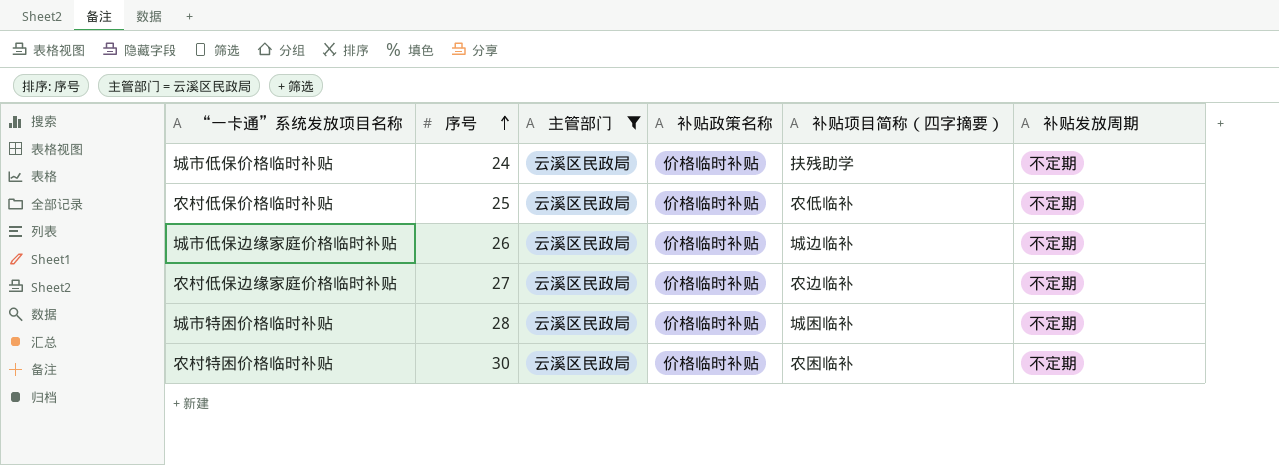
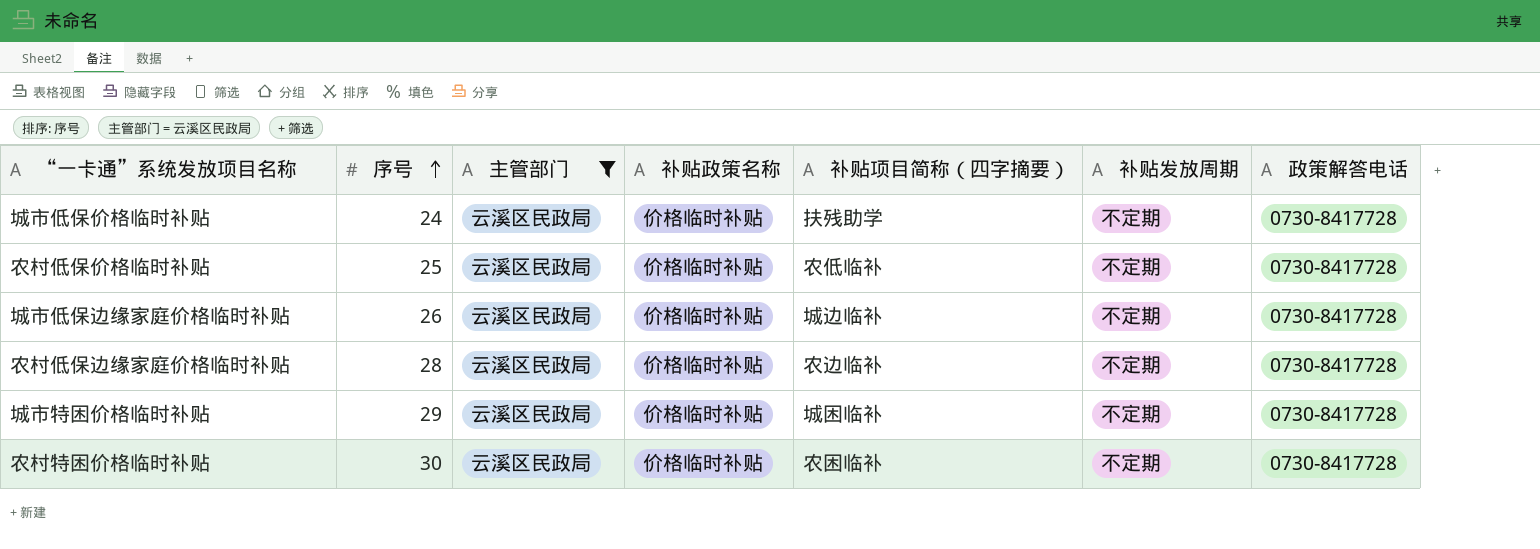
column 政策解答电话 | position: none -> 7
农村低保边缘家庭价格临时补贴 | 序号: 27 -> 28
城市特困价格临时补贴 | 序号: 28 -> 29

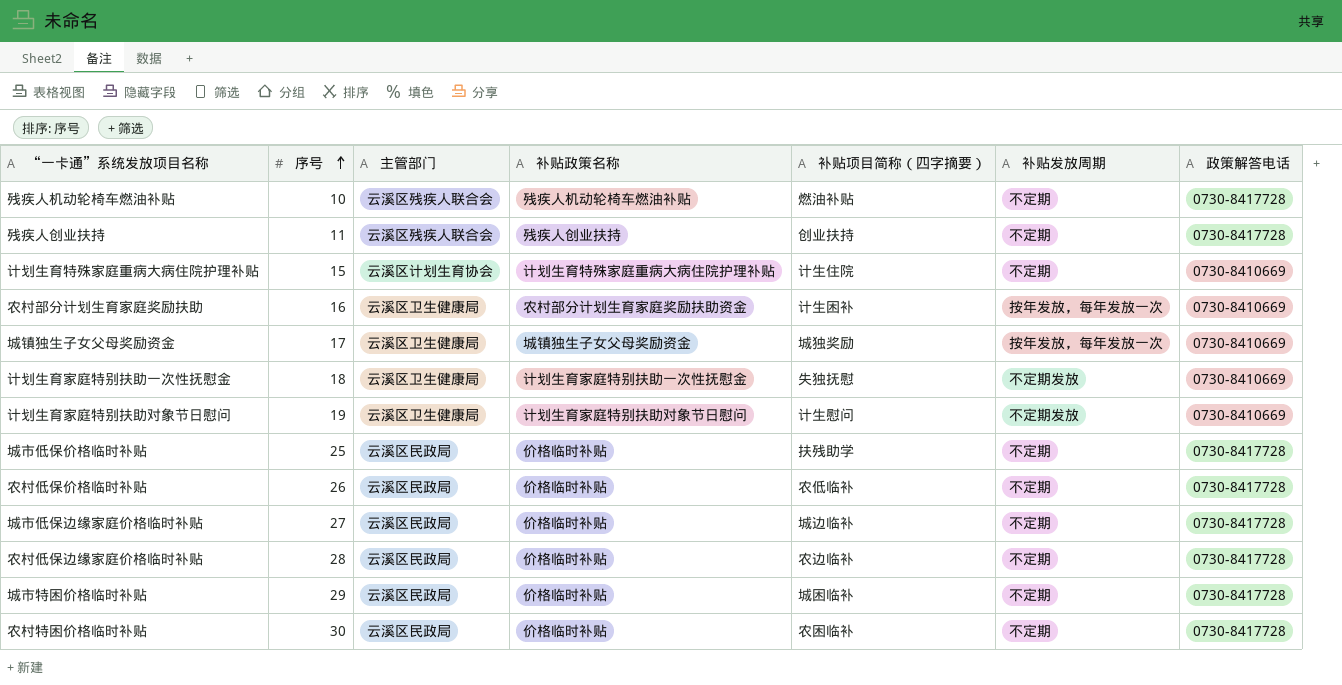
filter: 主管部门 = 云溪区民政局 -> none
城市低保价格临时补贴 | 序号: 24 -> 25
农村低保价格临时补贴 | 序号: 25 -> 26
城市低保边缘家庭价格临时补贴 | 序号: 26 -> 27

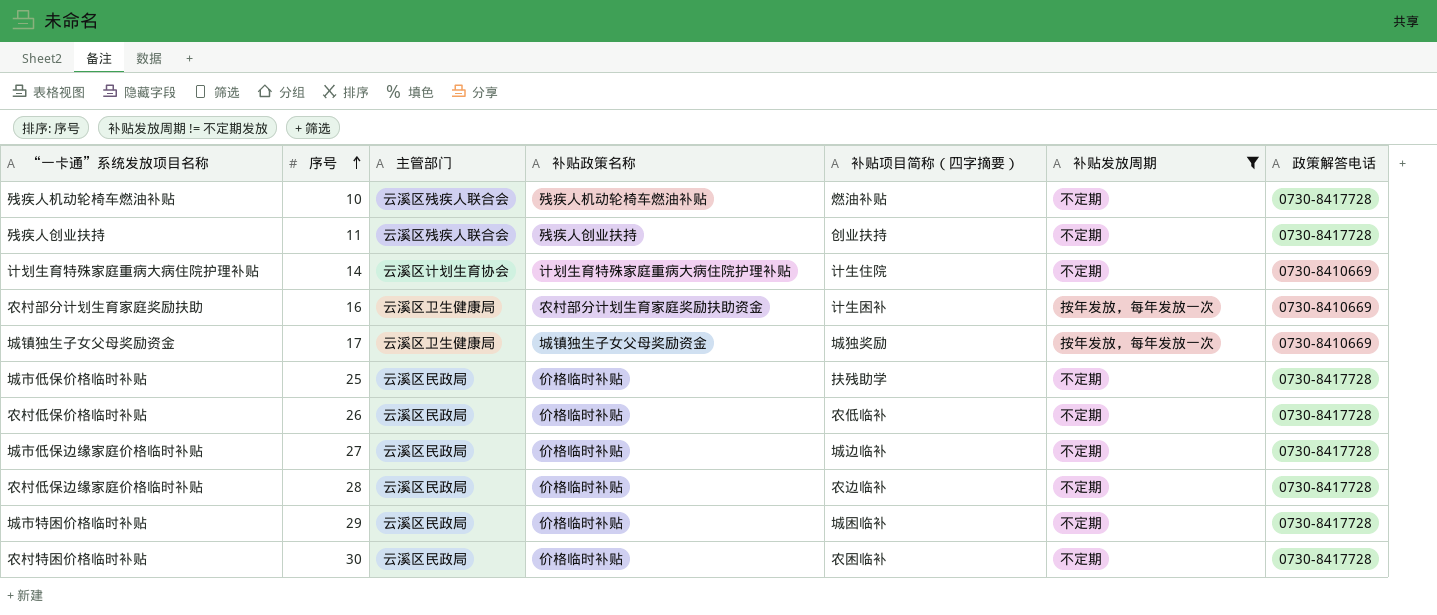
filter: none -> 补贴发放周期 != 不定期发放
计划生育特殊家庭重病大病住院护理补贴 | 序号: 15 -> 14

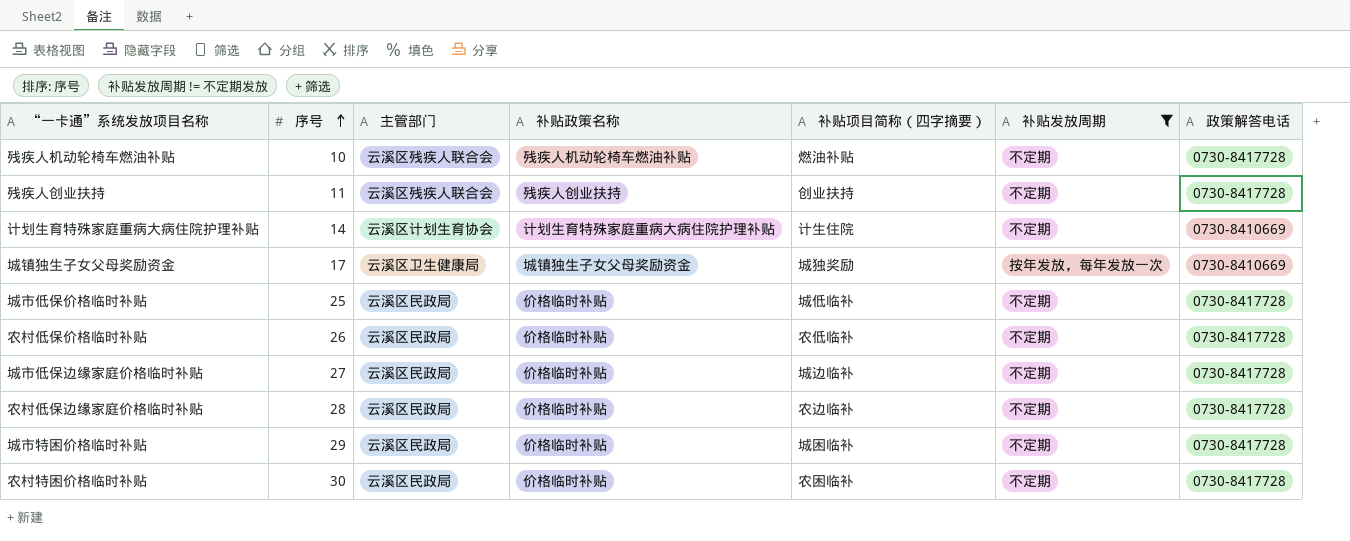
row 农村部分计划生育家庭奖励扶助: 16 | 云溪区卫生健康局 | 农村部分计划生育家庭奖励扶助资金 | 计生困补 | 按年发放，每年发放一次 | 0730-8410669 -> none
城市低保价格临时补贴 | 补贴项目简称（四字摘要）: 扶残助学 -> 城低临补

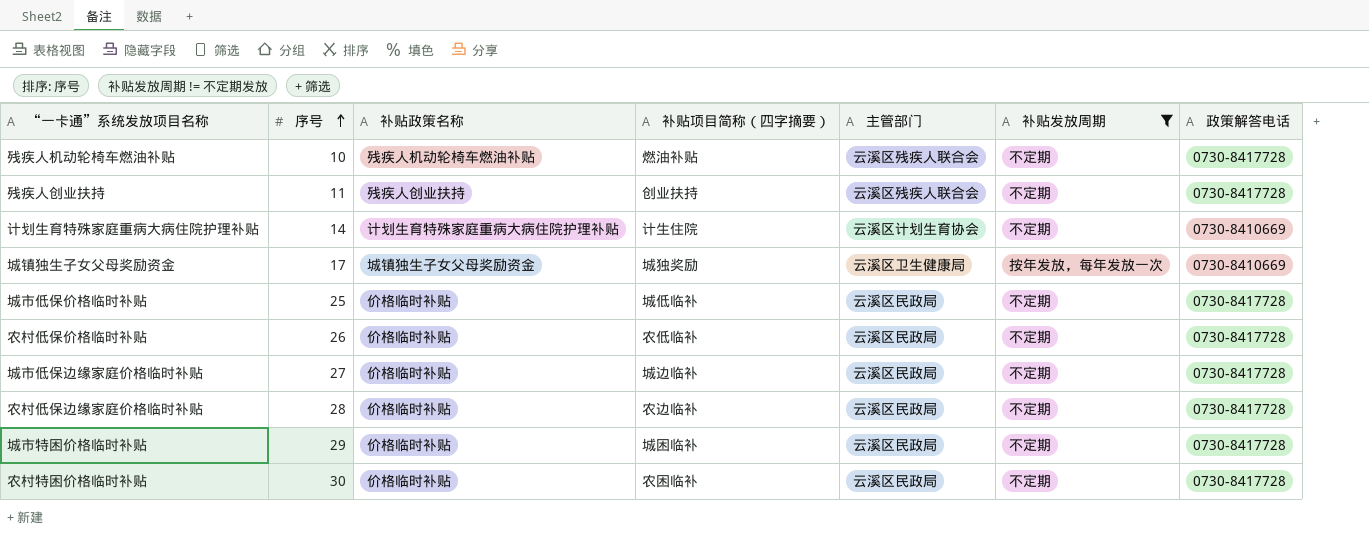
column 主管部门 | position: 3 -> 5

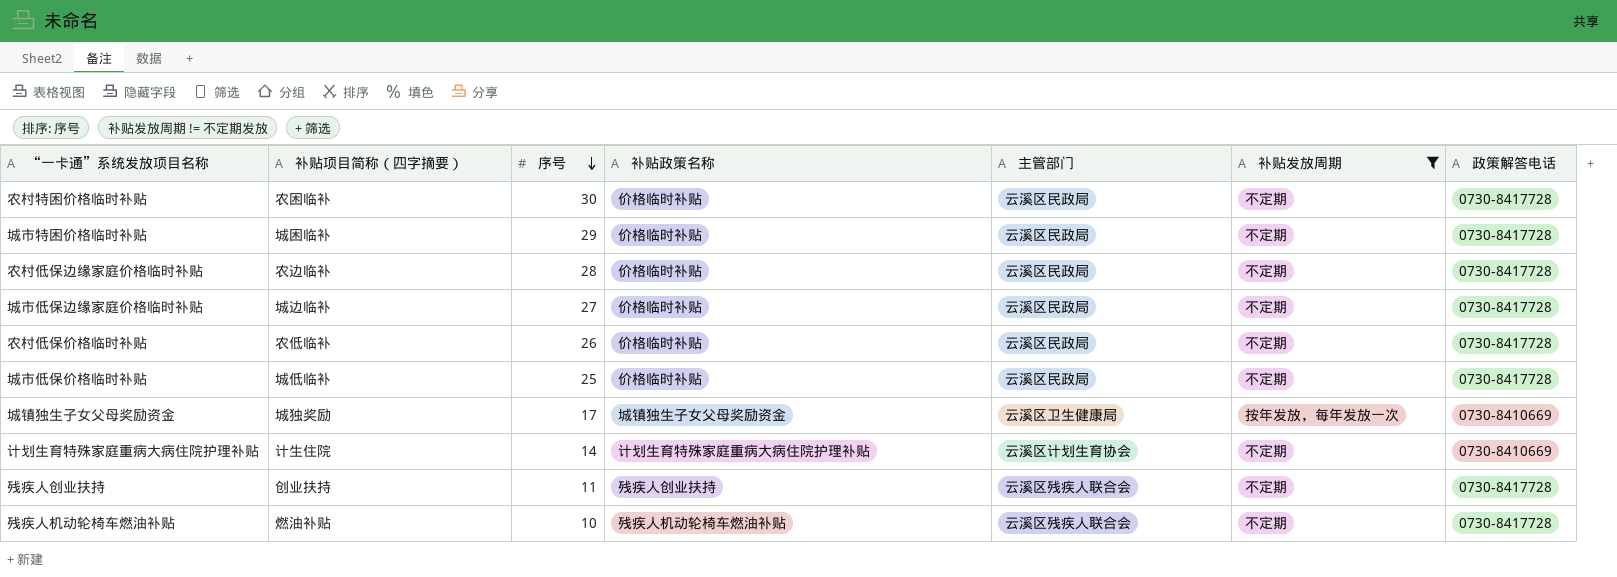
row order: 序号 ascending -> 序号 descending
column 补贴项目简称（四字摘要） | position: 4 -> 2

